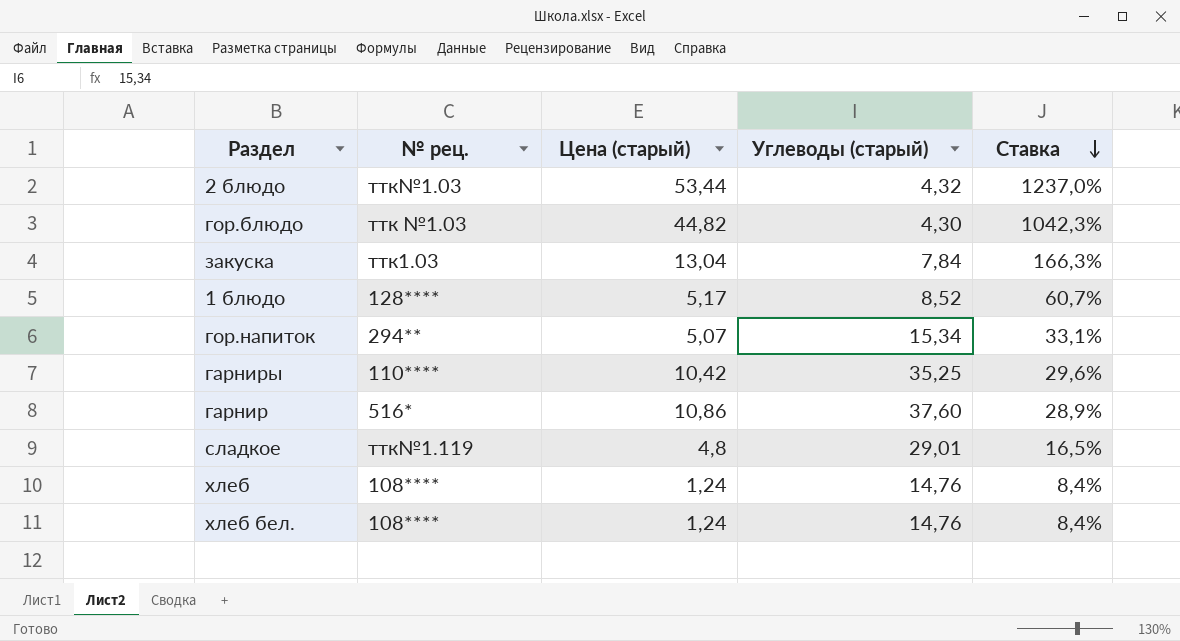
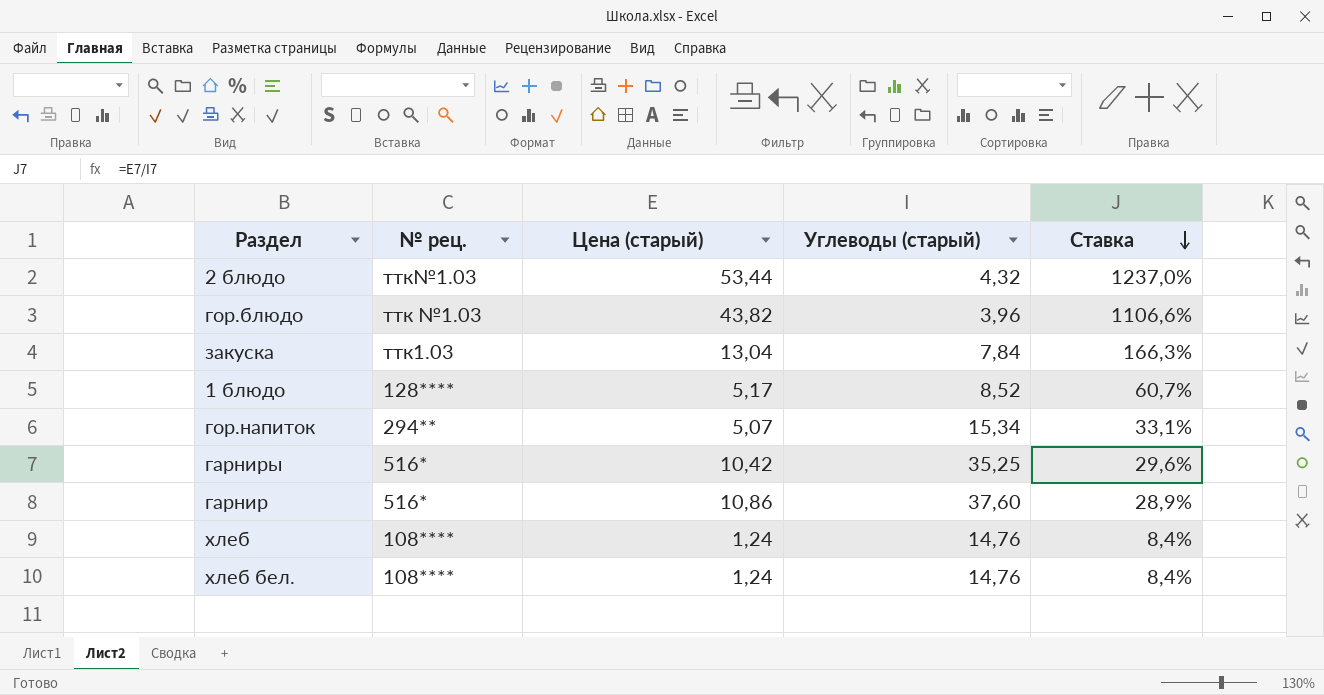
row сладкое: ттк№1.119 | 4,8 | 29,01 | 16,5% -> none
гор.блюдо | Цена (старый): 44,82 -> 43,82
гор.блюдо | Углеводы (старый): 4,30 -> 3,96
гор.блюдо | Ставка: 1042,3% -> 1106,6%
гарниры | № рец.: 110**** -> 516*

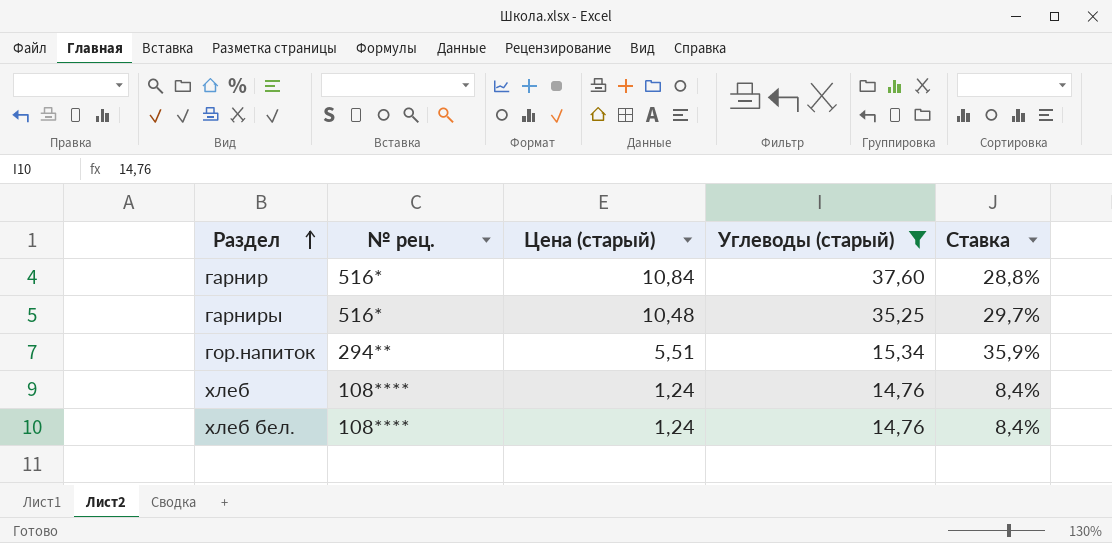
filter: none -> Углеводы (старый) >= 14,76
row order: Ставка descending -> Раздел ascending
гарнир | Цена (старый): 10,86 -> 10,84
гарнир | Ставка: 28,9% -> 28,8%
гарниры | Цена (старый): 10,42 -> 10,48
гарниры | Ставка: 29,6% -> 29,7%
гор.напиток | Цена (старый): 5,07 -> 5,51
гор.напиток | Ставка: 33,1% -> 35,9%

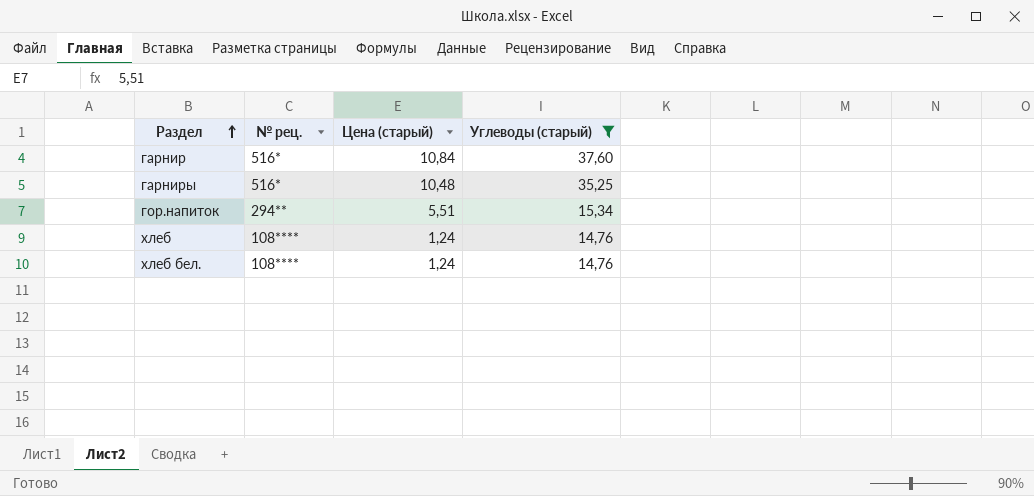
column Ставка | formula: [Цена (старый)] / [Углеводы (старый)] -> none

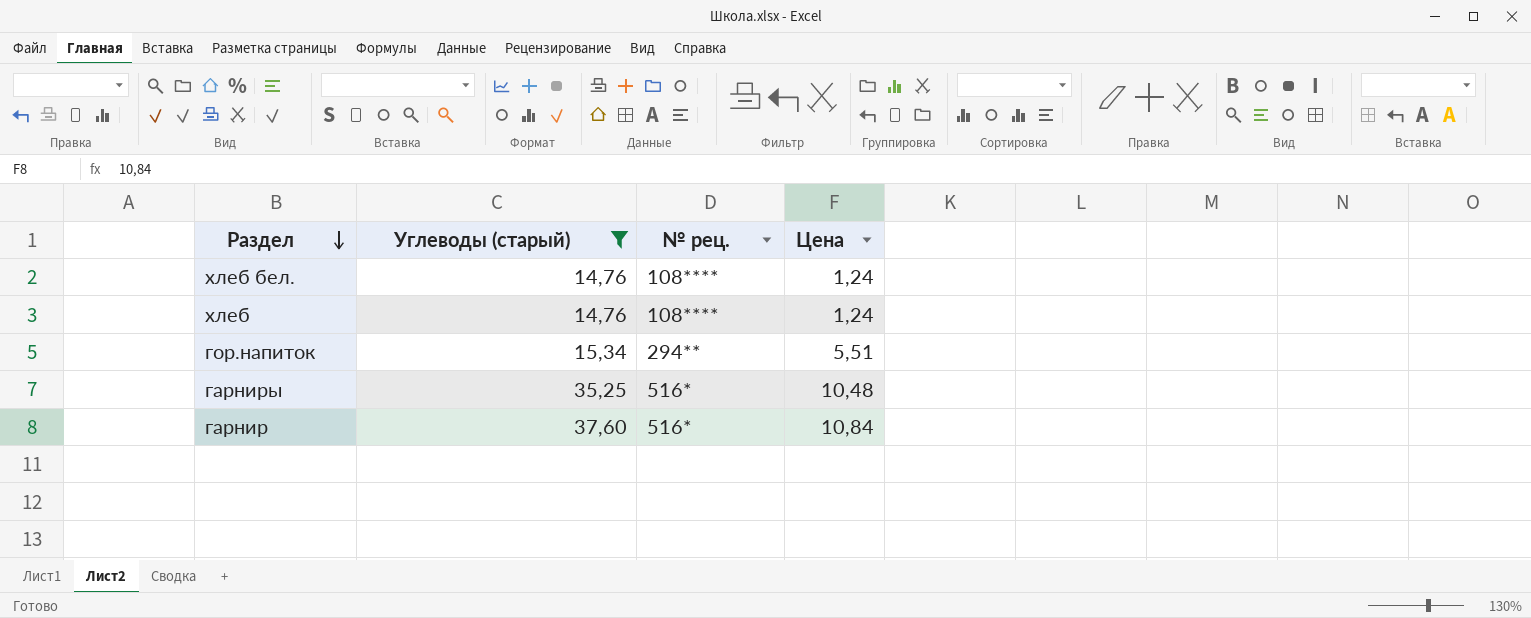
row order: Раздел ascending -> Раздел descending
column Углеводы (старый) | position: 4 -> 2
column name: Цена (старый) -> Цена

